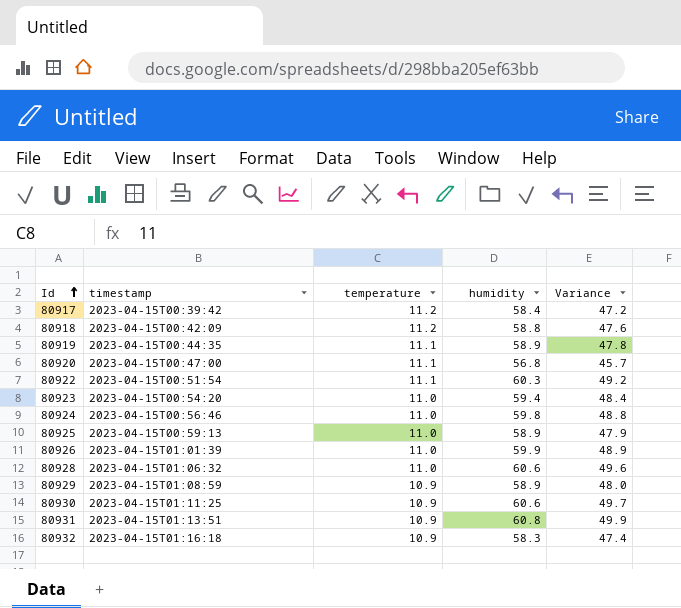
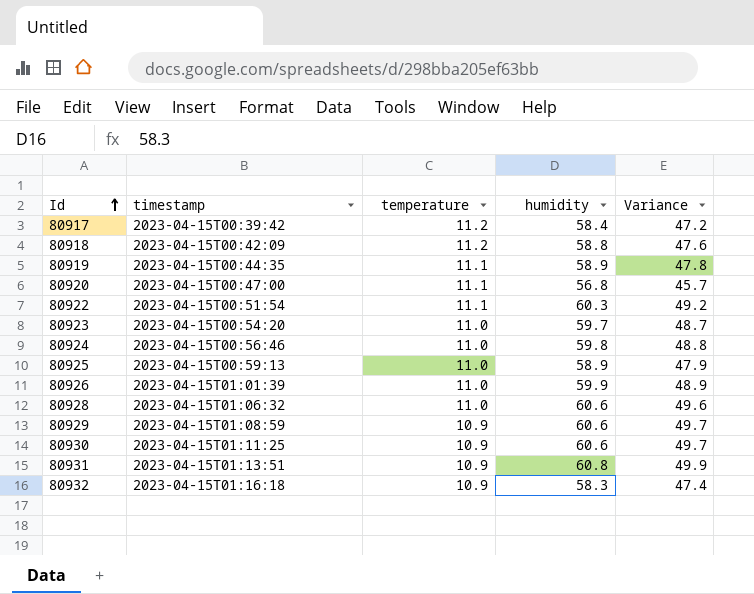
80923 | humidity: 59.4 -> 59.7
80923 | Variance: 48.4 -> 48.7
80929 | humidity: 58.9 -> 60.6
80929 | Variance: 48.0 -> 49.7

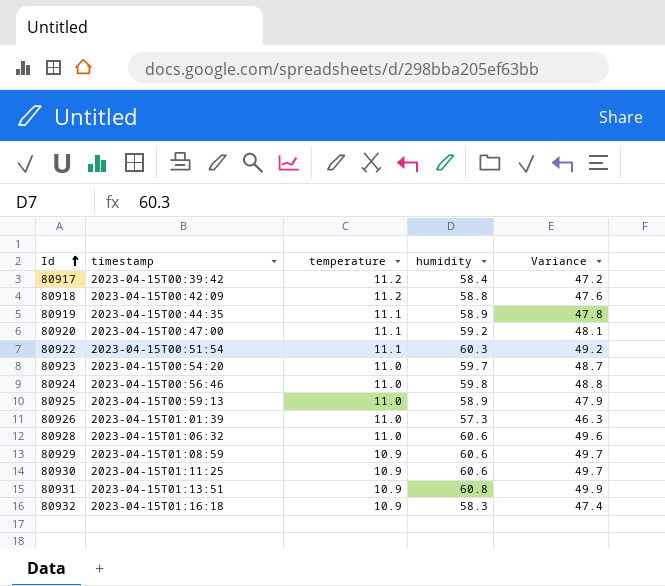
80920 | humidity: 56.8 -> 59.2
80920 | Variance: 45.7 -> 48.1
80926 | humidity: 59.9 -> 57.3
80926 | Variance: 48.9 -> 46.3

